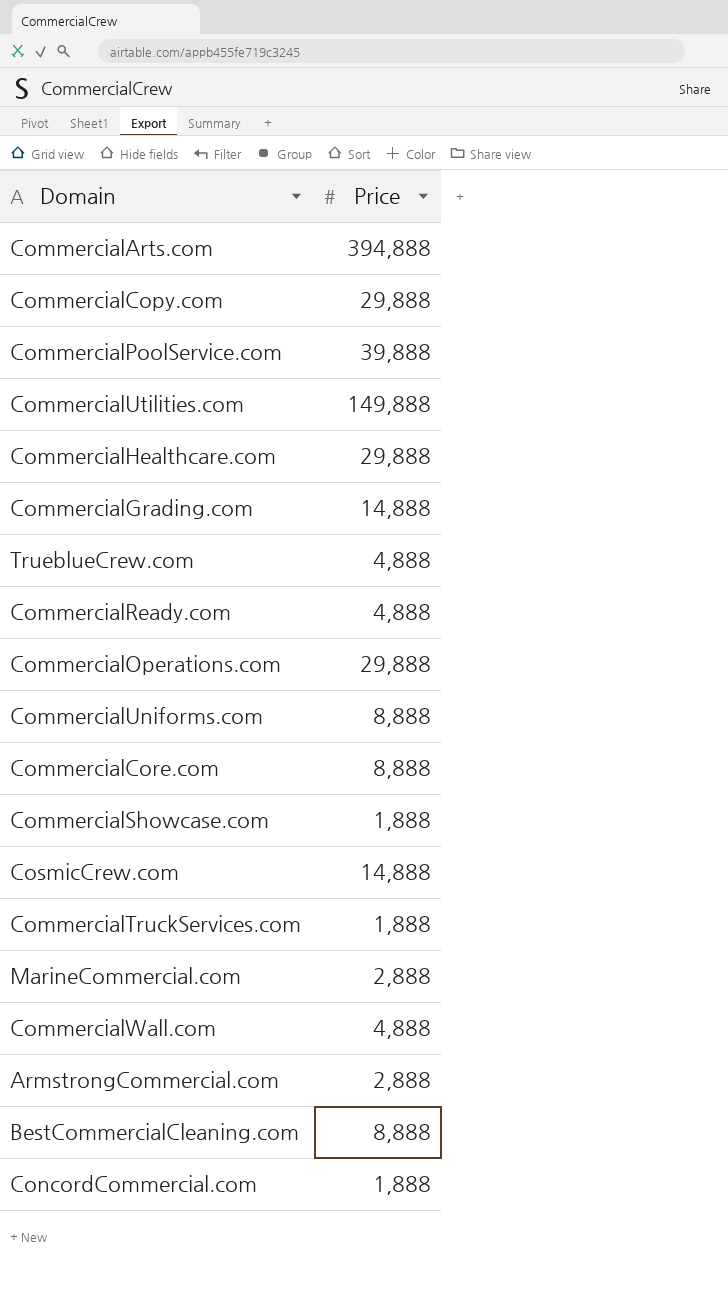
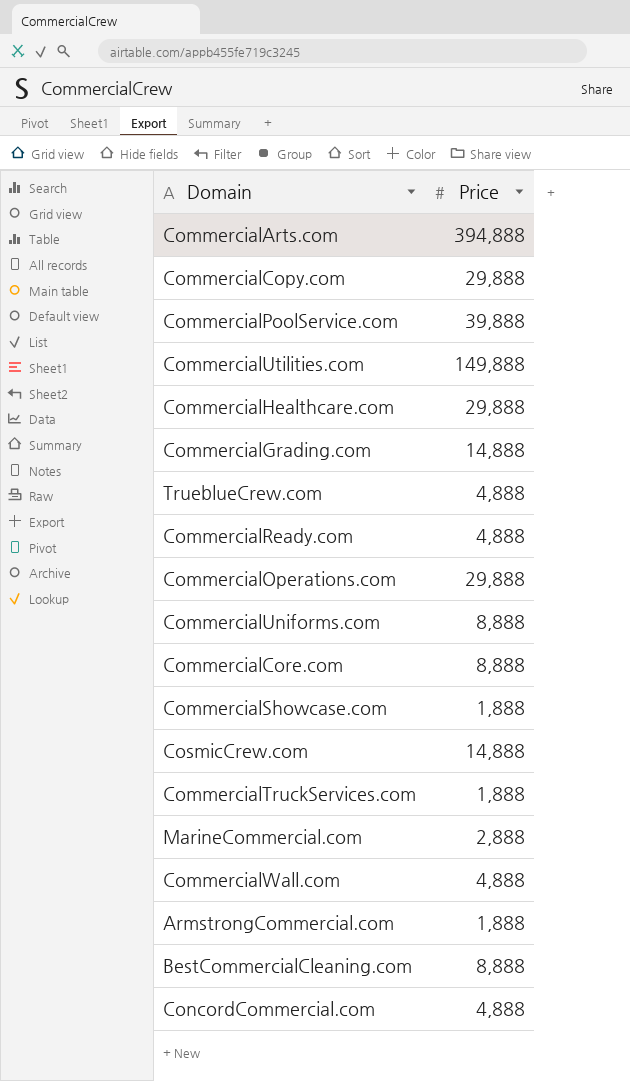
ArmstrongCommercial.com | Price: 2,888 -> 1,888
ConcordCommercial.com | Price: 1,888 -> 4,888

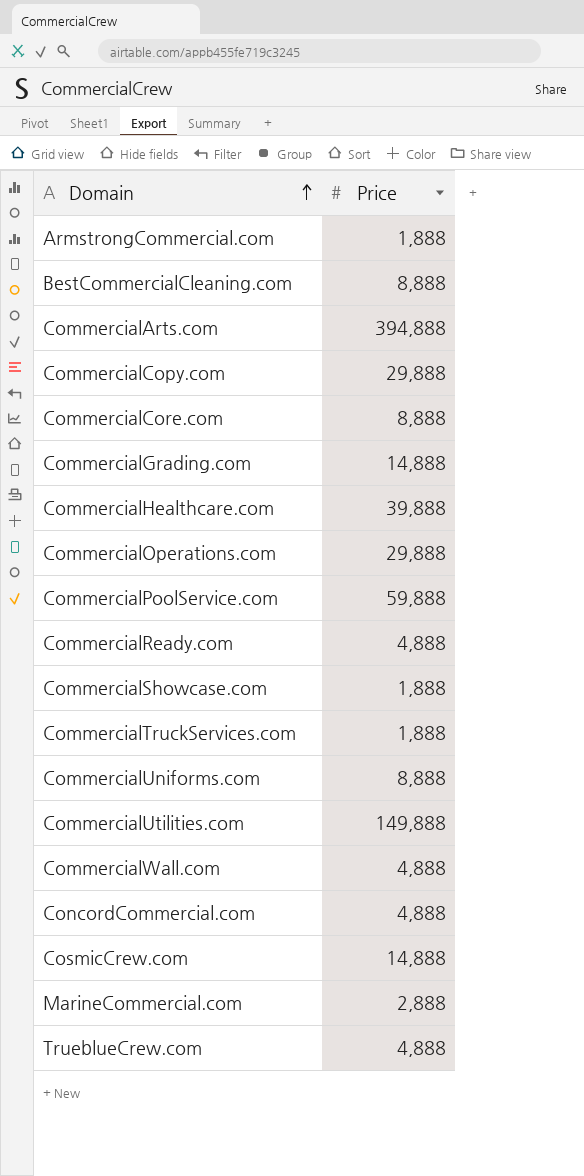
row order: none -> Domain ascending
CommercialHealthcare.com | Price: 29,888 -> 39,888
CommercialPoolService.com | Price: 39,888 -> 59,888

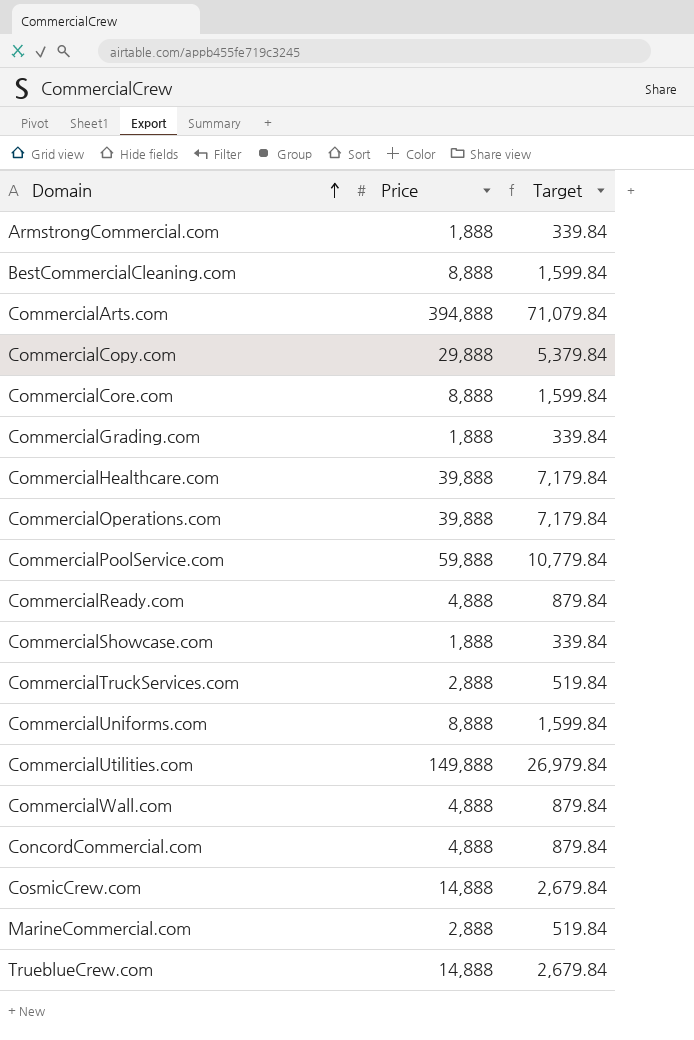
column Target | formula: none -> [Price] * 0.18
CommercialGrading.com | Price: 14,888 -> 1,888
CommercialOperations.com | Price: 29,888 -> 39,888
CommercialTruckServices.com | Price: 1,888 -> 2,888
TrueblueCrew.com | Price: 4,888 -> 14,888

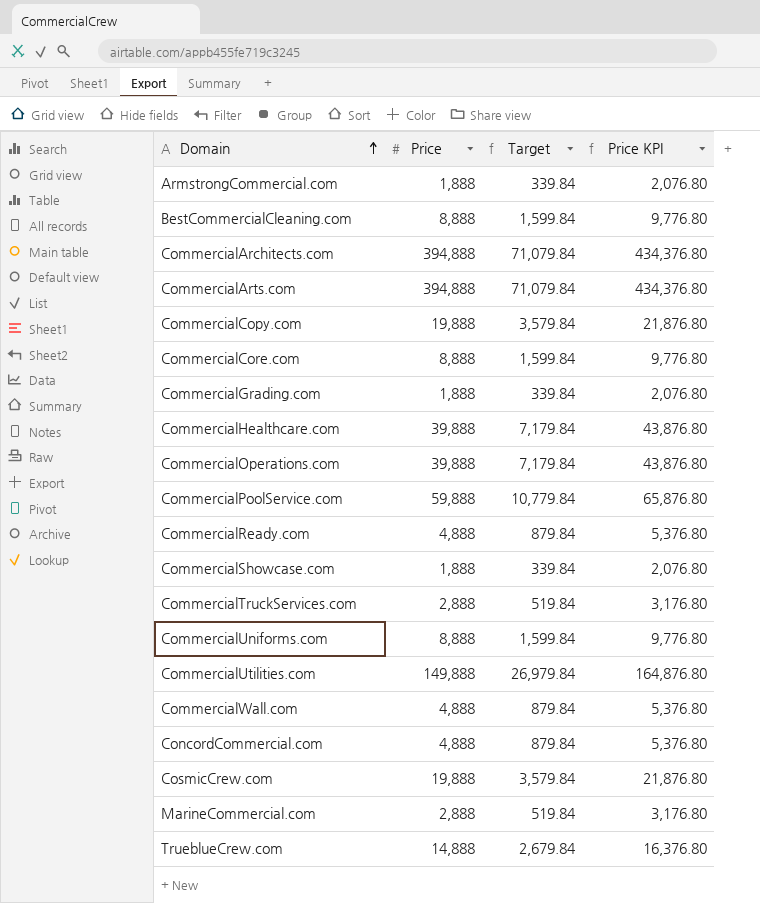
column Price KPI | formula: none -> [Price] * 1.1
row CommercialArchitects.com: none -> 394,888 | 71,079.84 | 434,376.80
CommercialCopy.com | Price: 29,888 -> 19,888
CommercialCopy.com | Target: 5,379.84 -> 3,579.84
CosmicCrew.com | Price: 14,888 -> 19,888
CosmicCrew.com | Target: 2,679.84 -> 3,579.84

